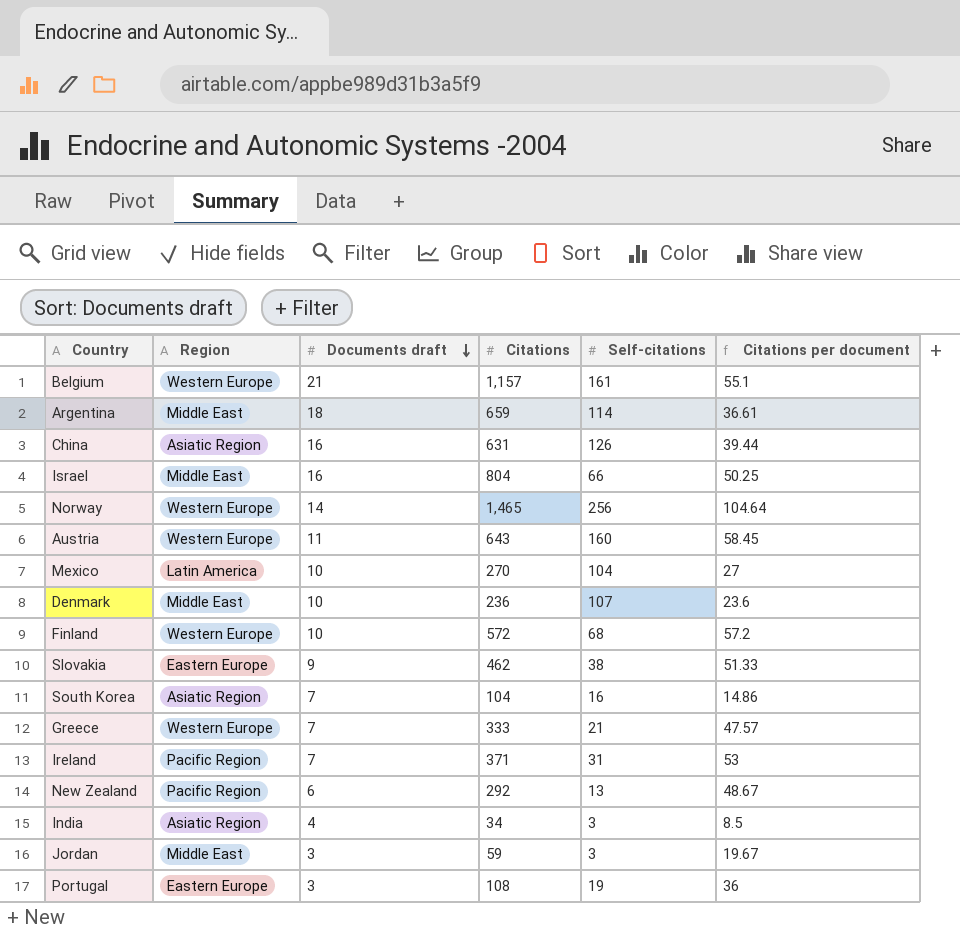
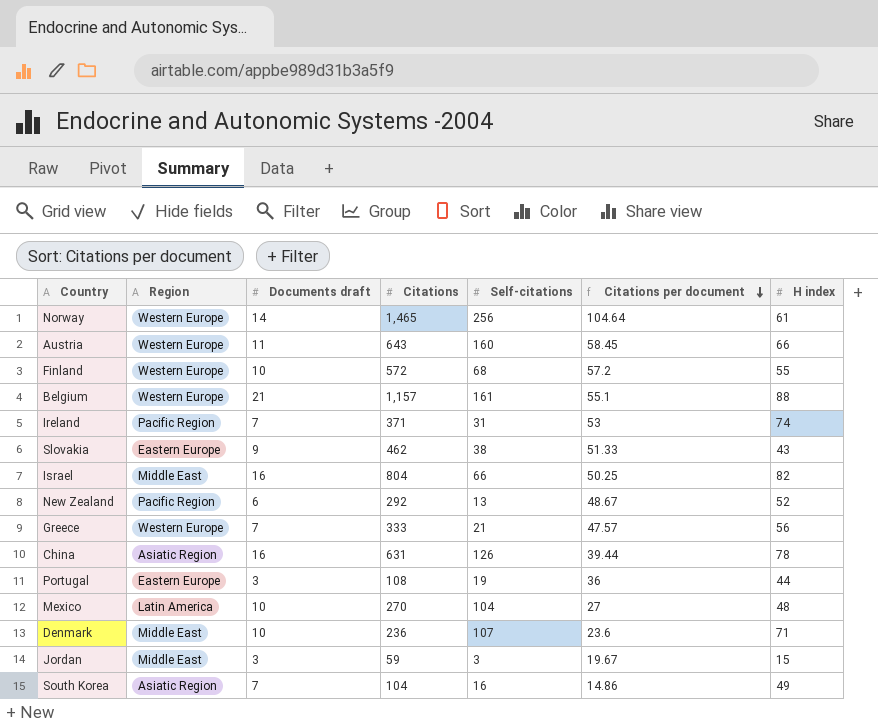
row order: Documents draft descending -> Citations per document descending
column H index | position: none -> 7
row Argentina: Middle East | 18 | 659 | 114 | 36.61 -> none
row India: Asiatic Region | 4 | 34 | 3 | 8.5 -> none

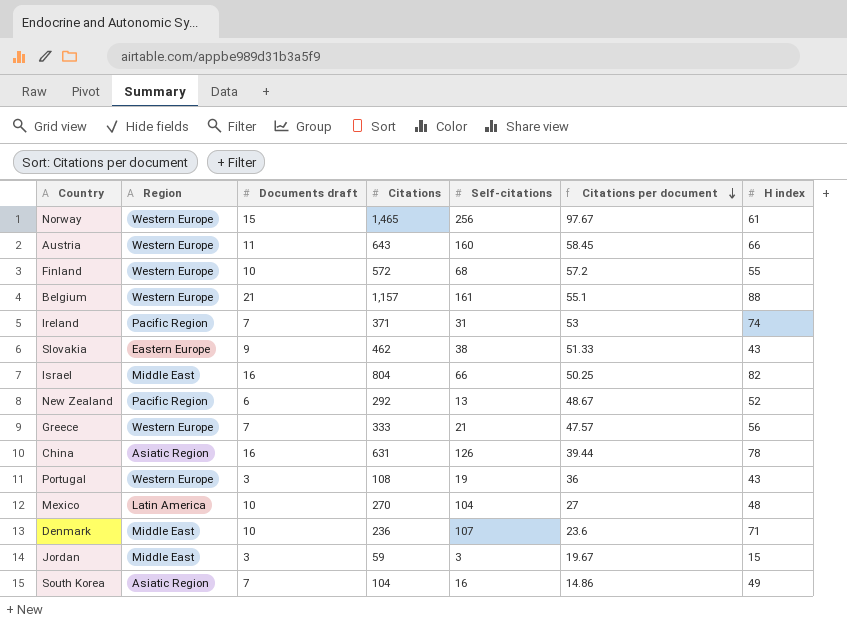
Norway | Documents draft: 14 -> 15
Norway | Citations per document: 104.64 -> 97.67
Portugal | Region: Eastern Europe -> Western Europe
Portugal | H index: 44 -> 43

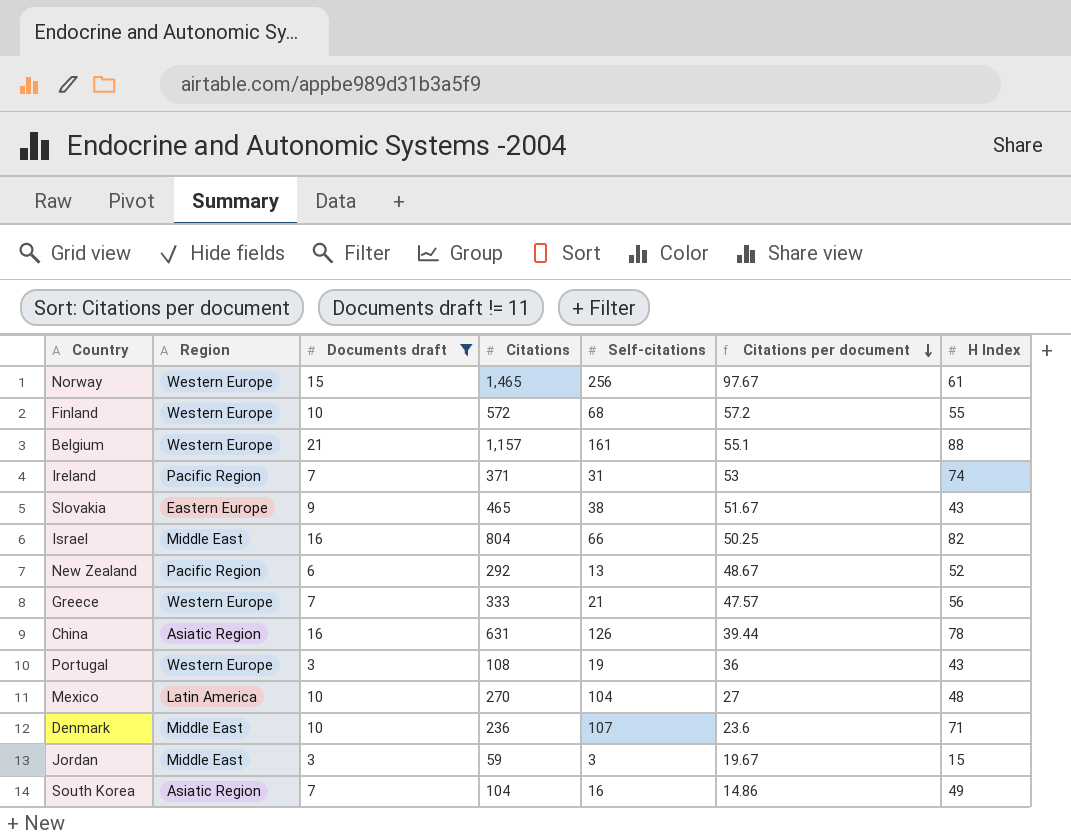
filter: none -> Documents draft != 11
column name: H index -> H Index
Slovakia | Citations: 462 -> 465
Slovakia | Citations per document: 51.33 -> 51.67

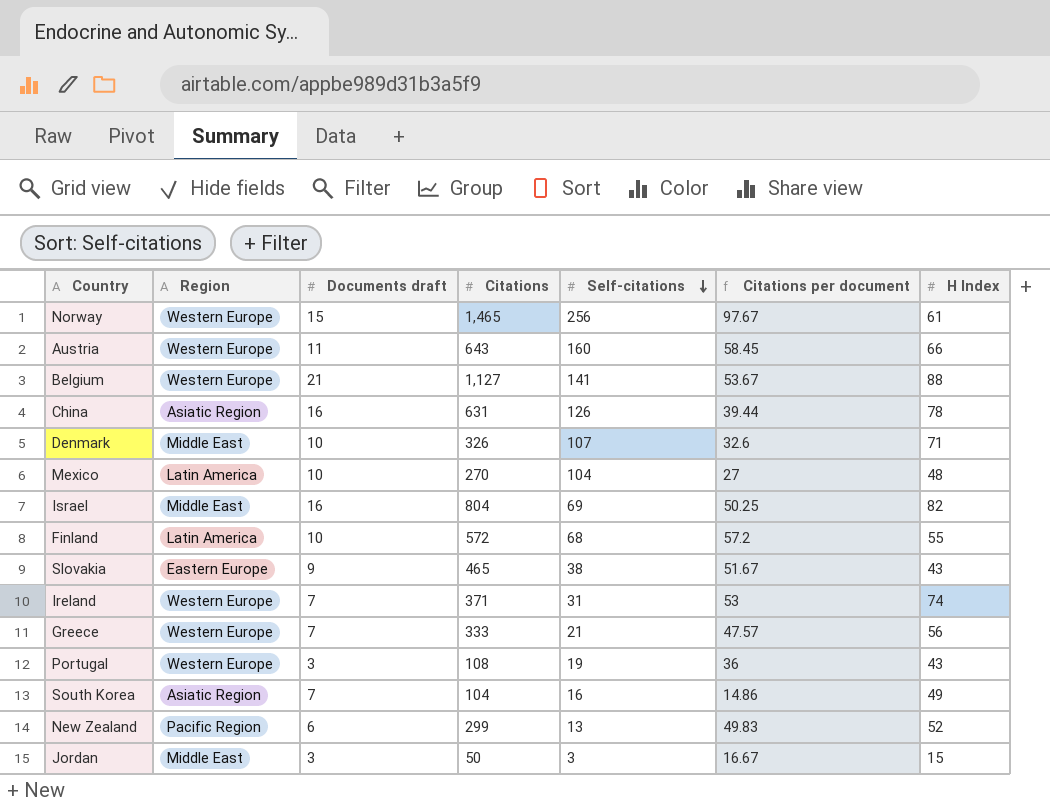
filter: Documents draft != 11 -> none
row order: Citations per document descending -> Self-citations descending
Belgium | Citations: 1,157 -> 1,127
Belgium | Self-citations: 161 -> 141
Belgium | Citations per document: 55.1 -> 53.67
Denmark | Citations: 236 -> 326
Denmark | Citations per document: 23.6 -> 32.6
Israel | Self-citations: 66 -> 69
Finland | Region: Western Europe -> Latin America
Ireland | Region: Pacific Region -> Western Europe
New Zealand | Citations: 292 -> 299
New Zealand | Citations per document: 48.67 -> 49.83
Jordan | Citations: 59 -> 50
Jordan | Citations per document: 19.67 -> 16.67

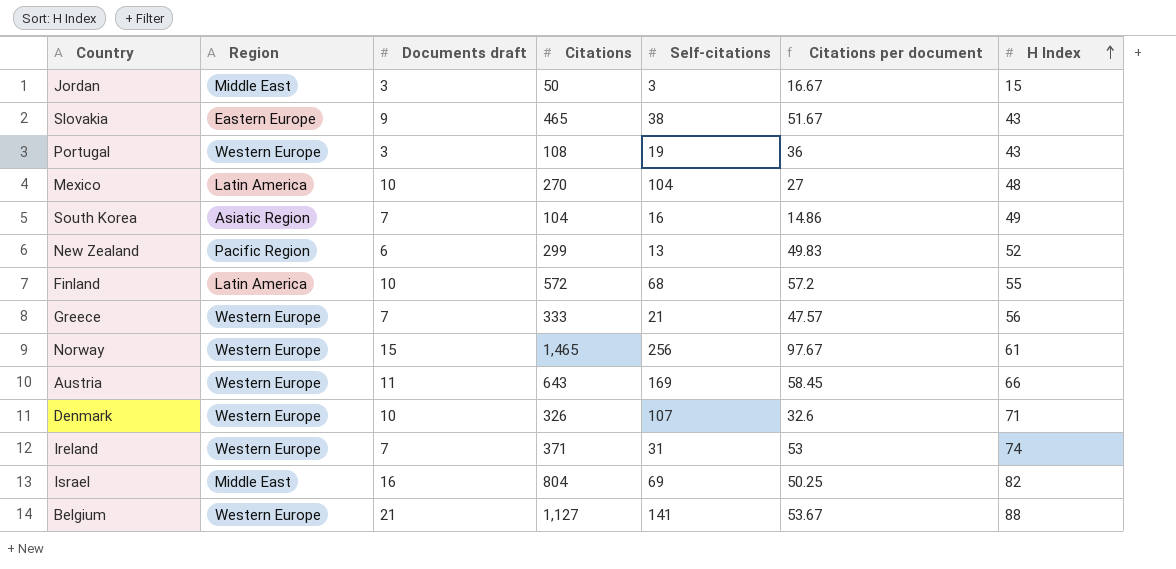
row order: Self-citations descending -> H Index ascending
row China: Asiatic Region | 16 | 631 | 126 | 39.44 | 78 -> none
Austria | Self-citations: 160 -> 169
Denmark | Region: Middle East -> Western Europe

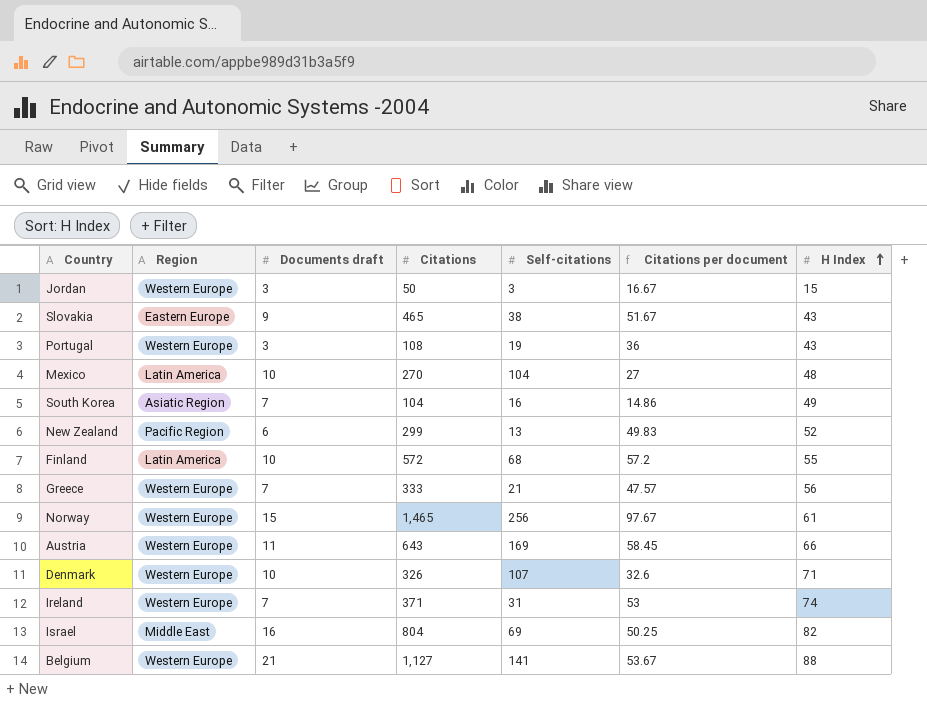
Jordan | Region: Middle East -> Western Europe

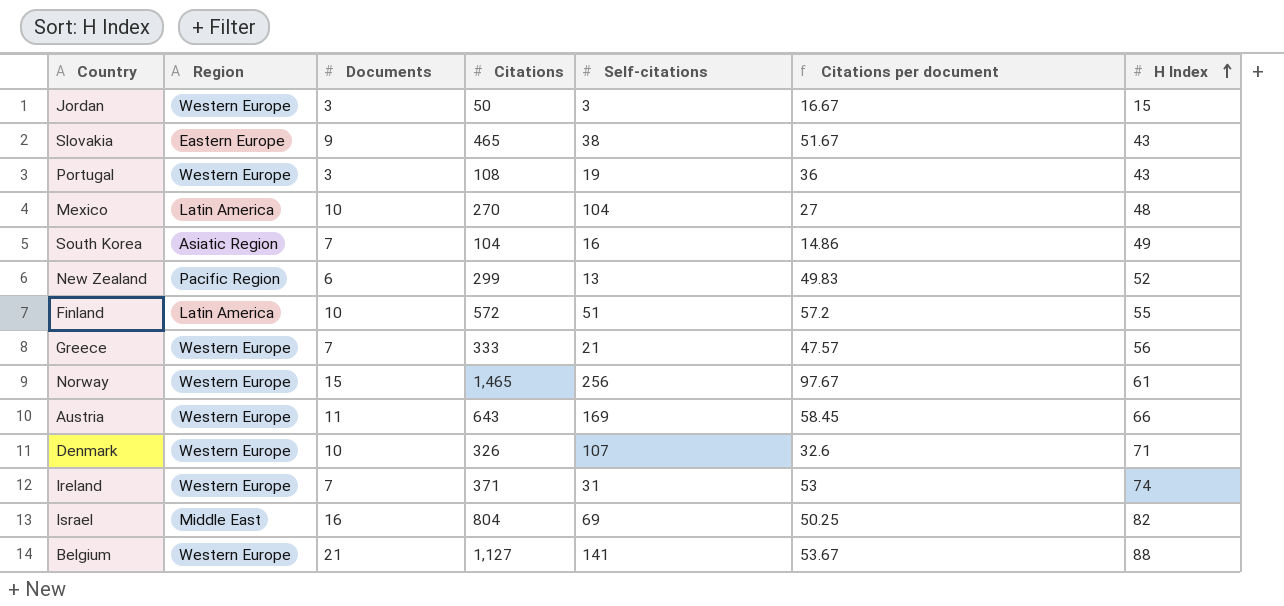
column name: Documents draft -> Documents
Finland | Self-citations: 68 -> 51

